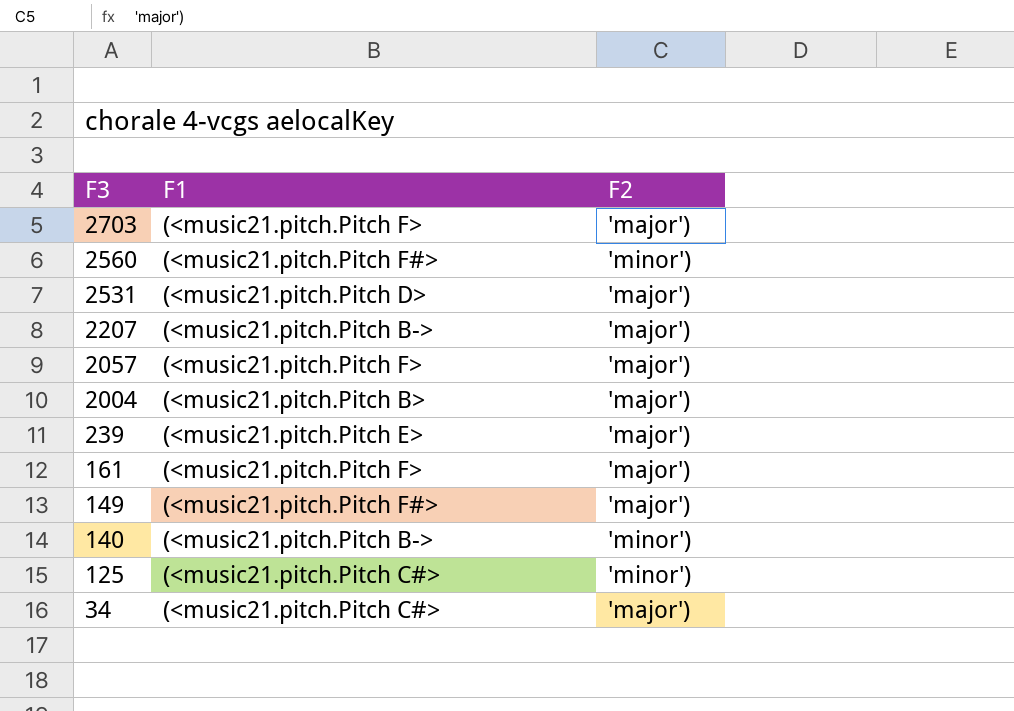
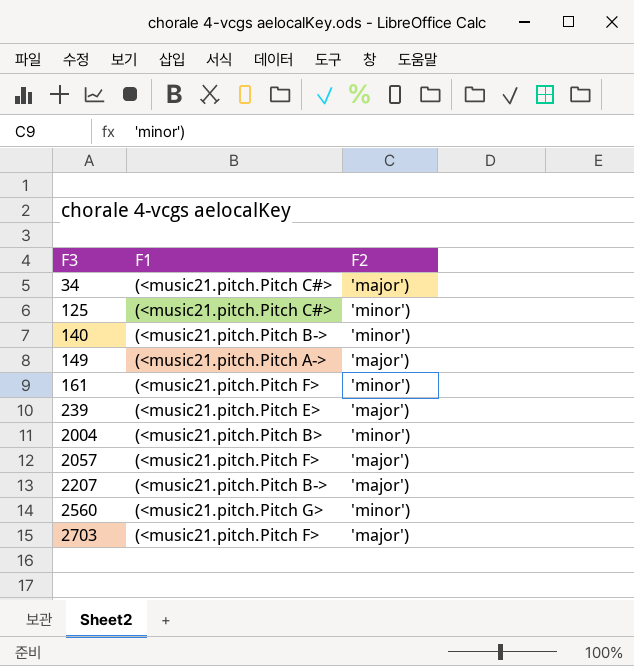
row order: F3 descending -> F3 ascending
row 2531: (<music21.pitch.Pitch D> | 'major') -> none
149 | F1: (<music21.pitch.Pitch F#> -> (<music21.pitch.Pitch A->
161 | F2: 'major') -> 'minor')
2004 | F2: 'major') -> 'minor')
2560 | F1: (<music21.pitch.Pitch F#> -> (<music21.pitch.Pitch G>

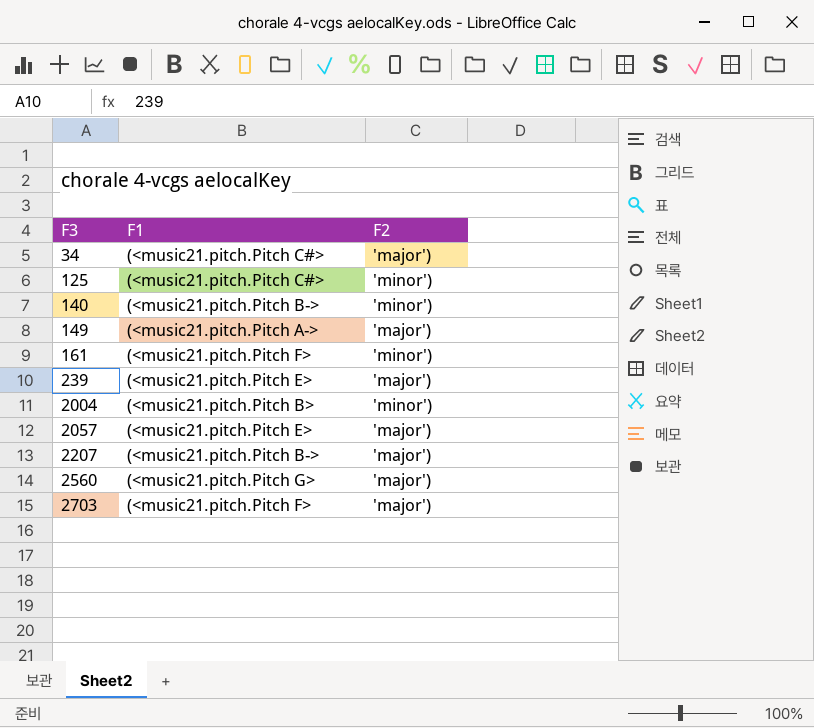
2057 | F1: (<music21.pitch.Pitch F> -> (<music21.pitch.Pitch E>
2560 | F2: 'minor') -> 'major')

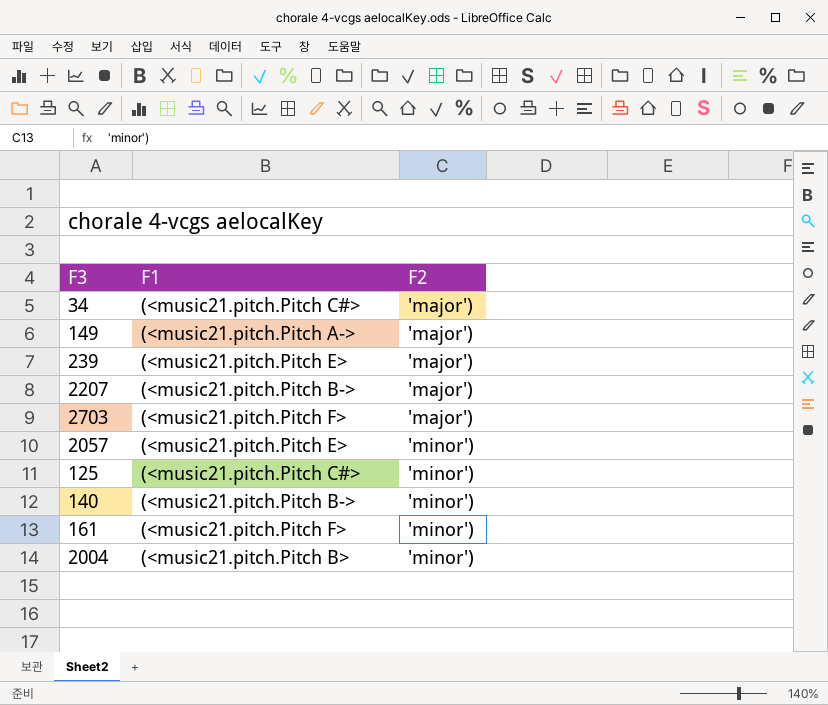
row order: F3 ascending -> F2 ascending
row 2560: (<music21.pitch.Pitch G> | 'major') -> none
2057 | F2: 'major') -> 'minor')

